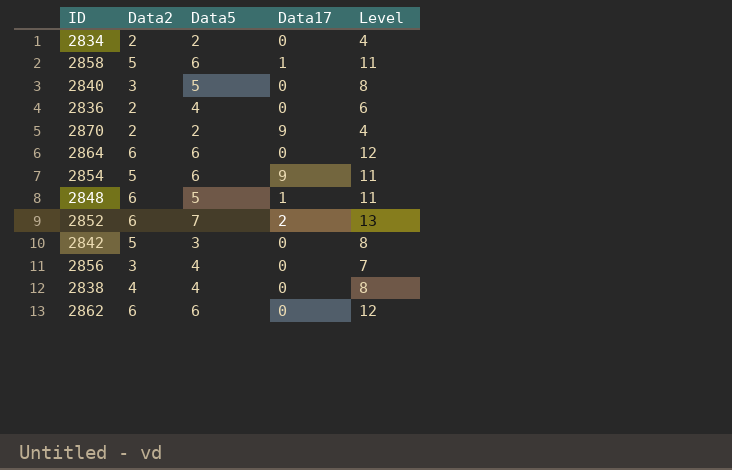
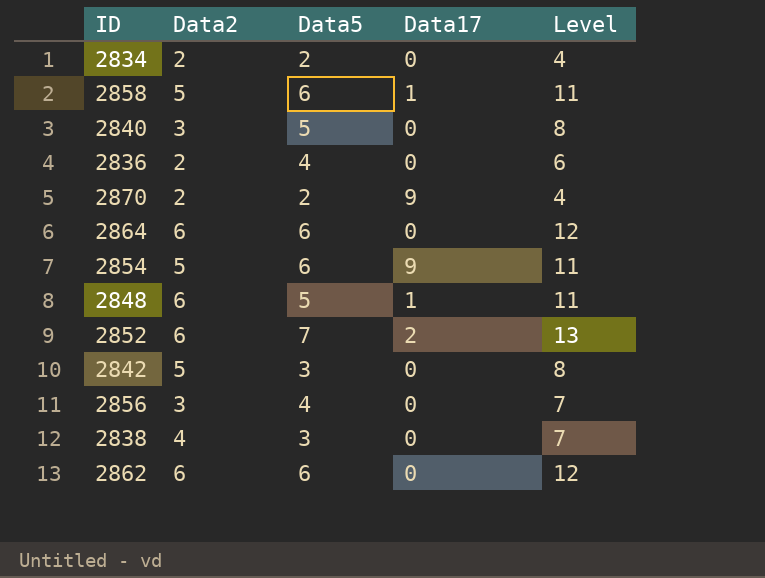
2838 | Data5: 4 -> 3
2838 | Level: 8 -> 7

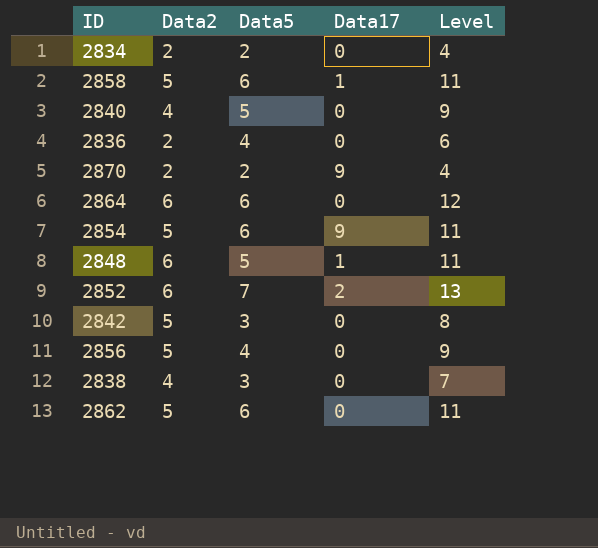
2840 | Data2: 3 -> 4
2840 | Level: 8 -> 9
2856 | Data2: 3 -> 5
2856 | Level: 7 -> 9
2862 | Data2: 6 -> 5
2862 | Level: 12 -> 11

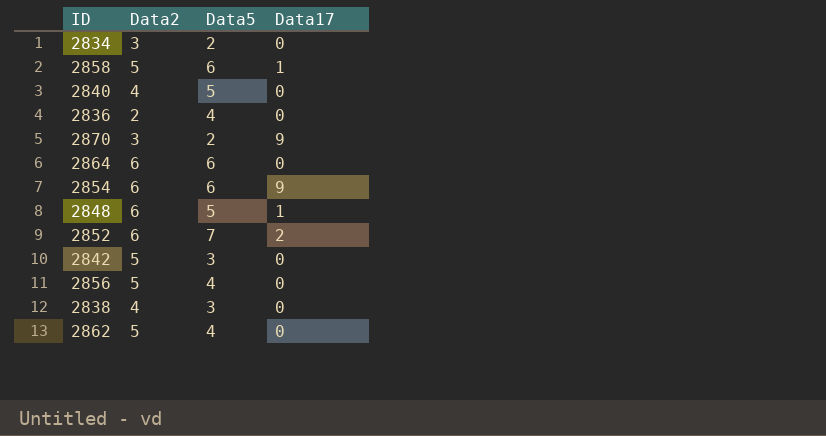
column Level | formula: [Data2] + [Data5] -> none
2834 | Data2: 2 -> 3
2870 | Data2: 2 -> 3
2854 | Data2: 5 -> 6
2862 | Data5: 6 -> 4

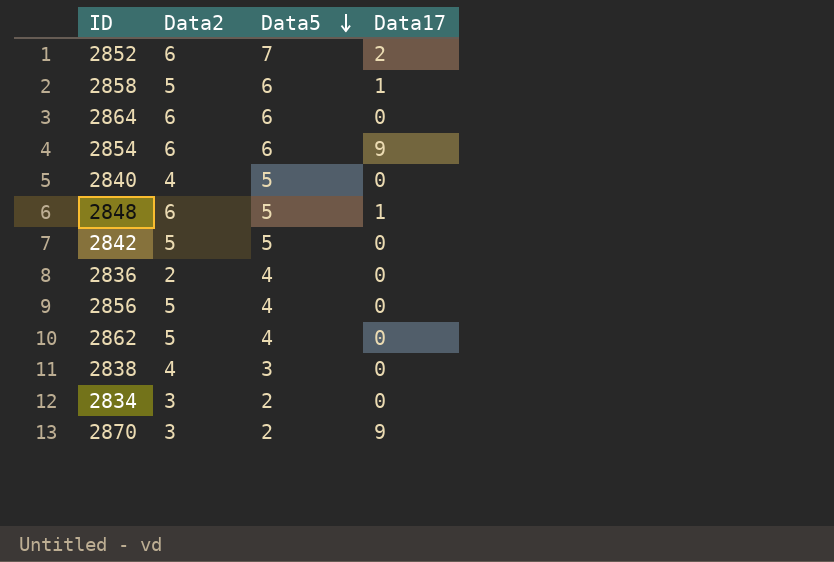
row order: none -> Data5 descending
2842 | Data5: 3 -> 5

